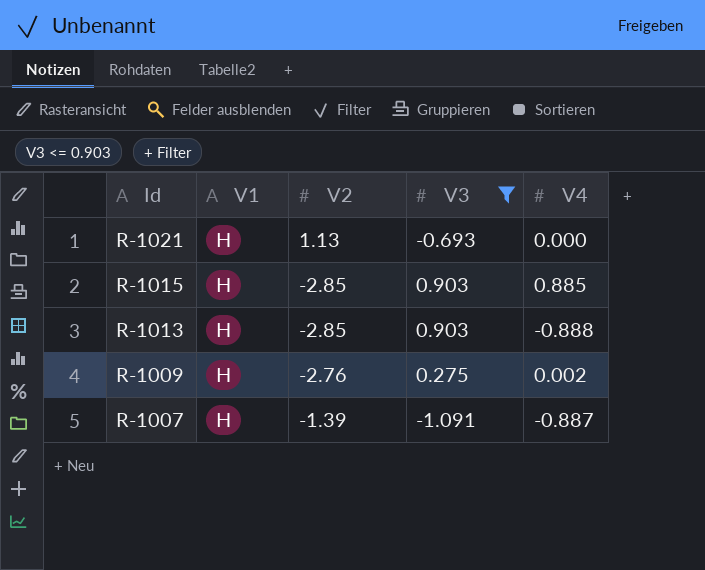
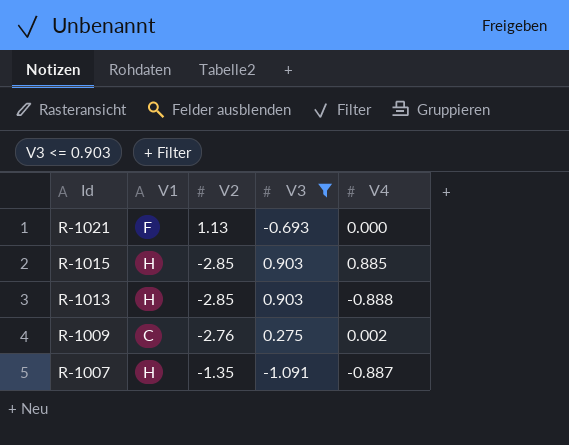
R-1021 | V1: H -> F
R-1009 | V1: H -> C
R-1007 | V2: -1.39 -> -1.35

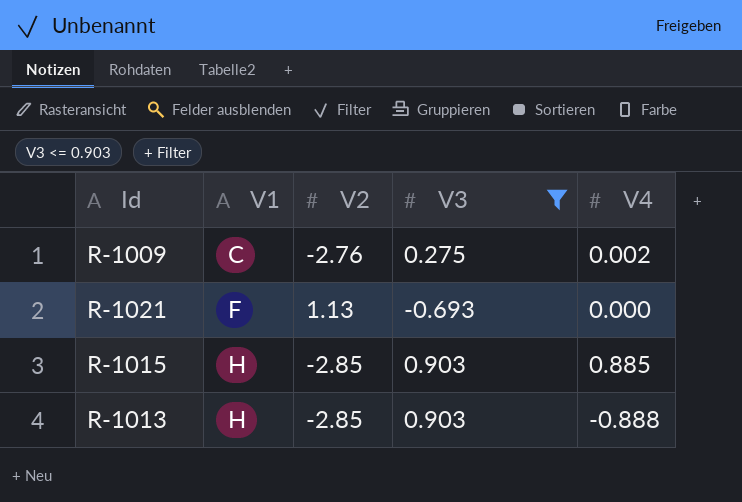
row order: Id descending -> V1 ascending
row R-1007: H | -1.35 | -1.091 | -0.887 -> none

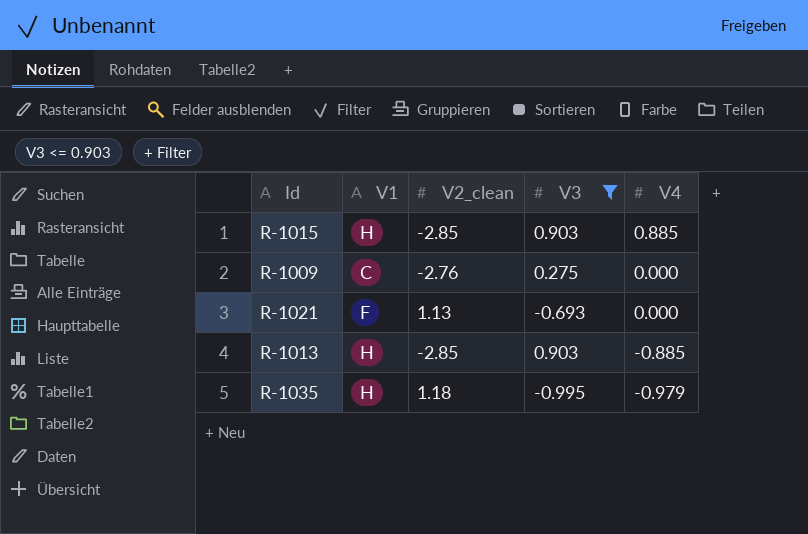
row order: V1 ascending -> V4 descending
column name: V2 -> V2_clean
R-1009 | V4: 0.002 -> 0.000
R-1013 | V4: -0.888 -> -0.885
row R-1035: none -> H | 1.18 | -0.995 | -0.979

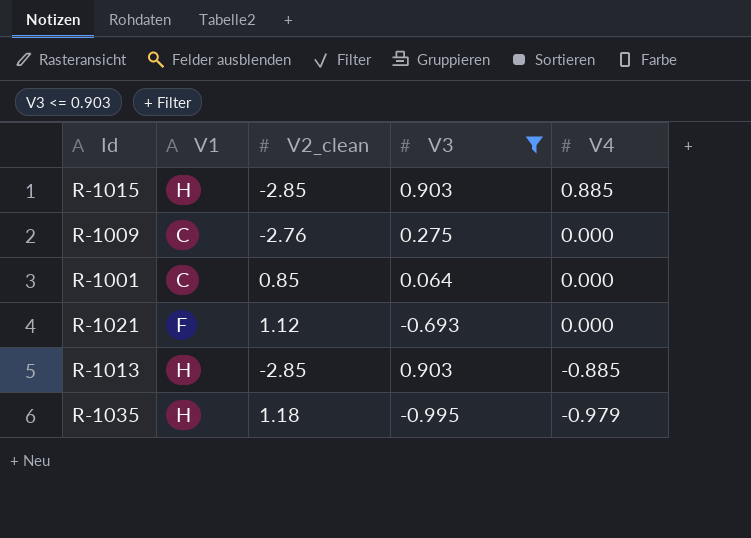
row R-1001: none -> C | 0.85 | 0.064 | 0.000
R-1021 | V2_clean: 1.13 -> 1.12

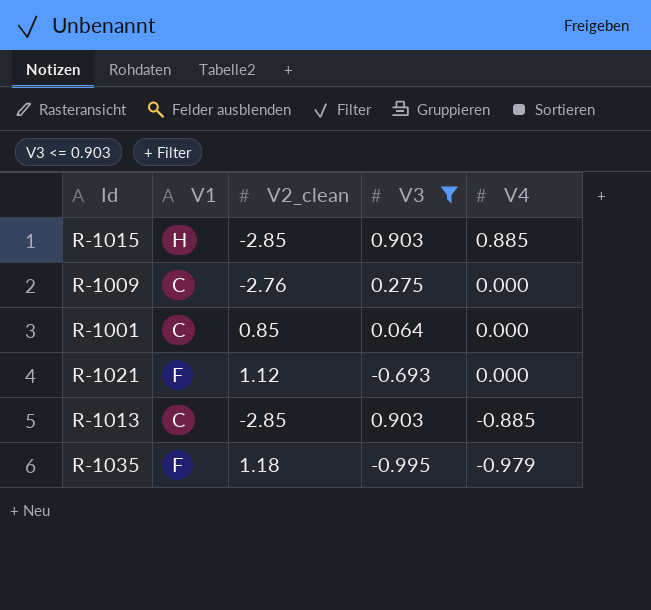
R-1013 | V1: H -> C
R-1035 | V1: H -> F

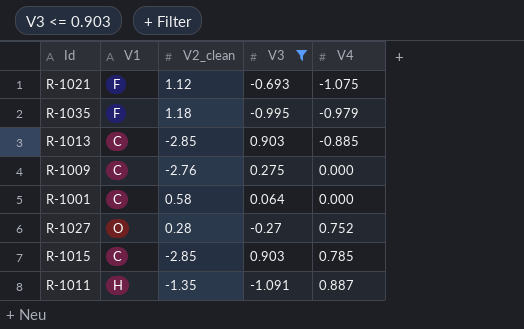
row order: V4 descending -> V4 ascending
R-1021 | V4: 0.000 -> -1.075
R-1001 | V2_clean: 0.85 -> 0.58
row R-1027: none -> O | 0.28 | -0.27 | 0.752
R-1015 | V1: H -> C
R-1015 | V4: 0.885 -> 0.785
row R-1011: none -> H | -1.35 | -1.091 | 0.887

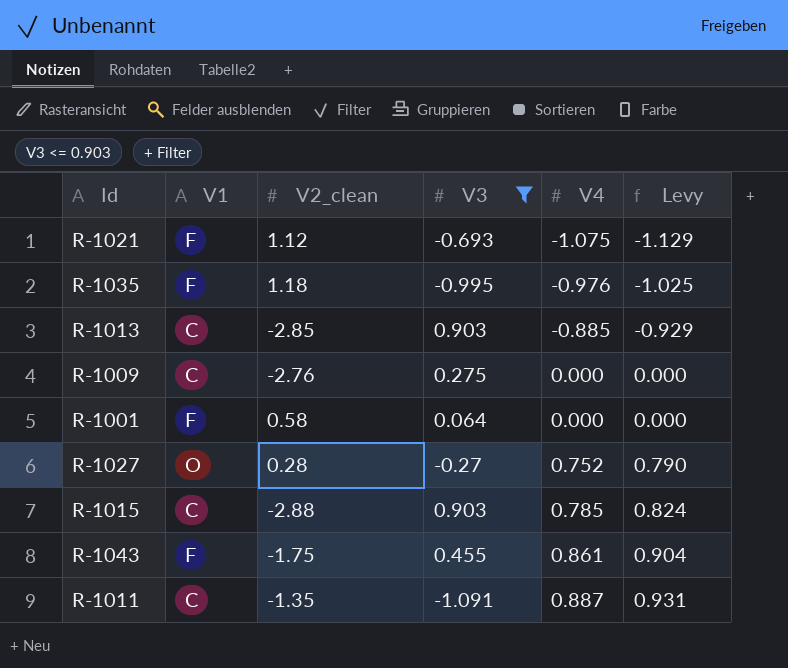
column Levy | formula: none -> [V4] * 1.05
R-1035 | V4: -0.979 -> -0.976
R-1001 | V1: C -> F
R-1015 | V2_clean: -2.85 -> -2.88
row R-1043: none -> F | -1.75 | 0.455 | 0.861 | 0.904
R-1011 | V1: H -> C

